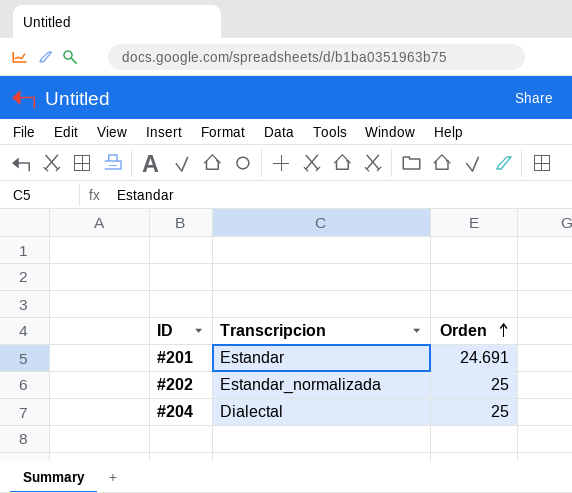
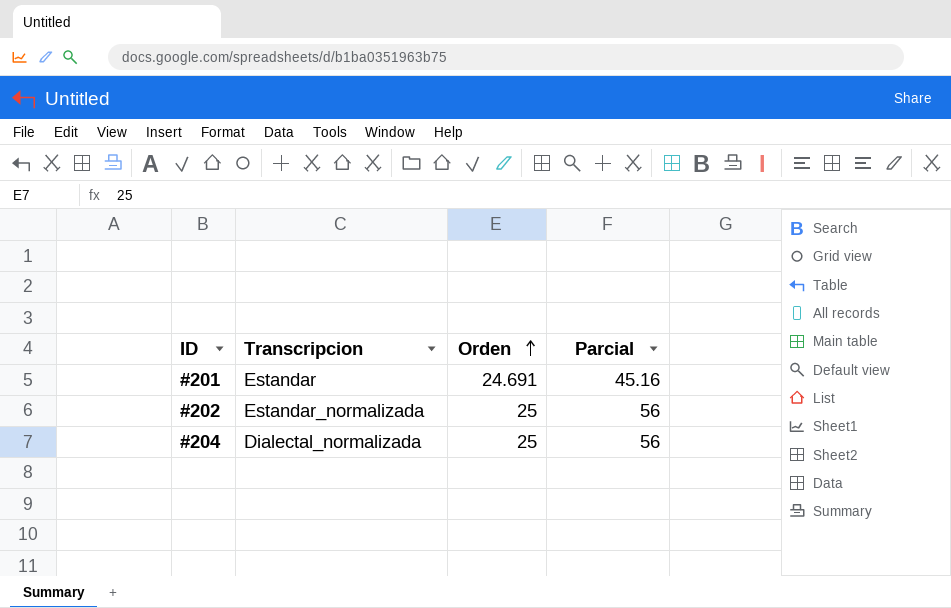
column Parcial | position: none -> 4
#204 | Transcripcion: Dialectal -> Dialectal_normalizada

